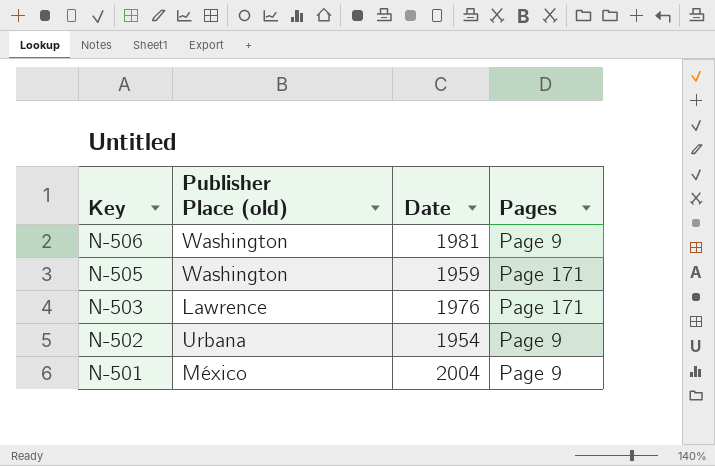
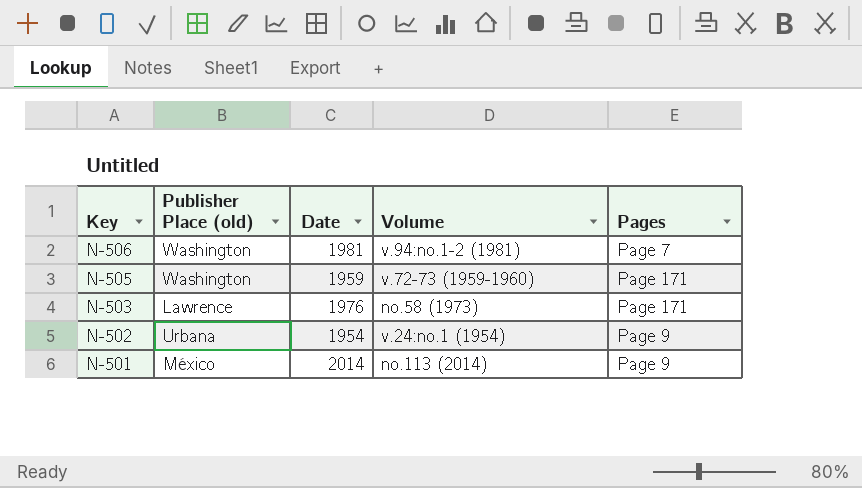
column Volume | position: none -> 4
N-506 | Pages: Page 9 -> Page 7
N-501 | Date: 2004 -> 2014

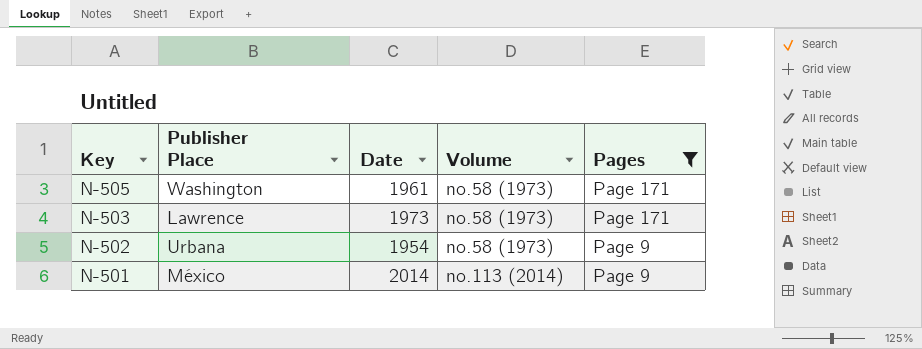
filter: none -> Pages != Page 7
column name: Publisher Place (old) -> Publisher Place
N-505 | Date: 1959 -> 1961
N-505 | Volume: v.72-73 (1959-1960) -> no.58 (1973)
N-503 | Date: 1976 -> 1973
N-502 | Volume: v.24:no.1 (1954) -> no.58 (1973)

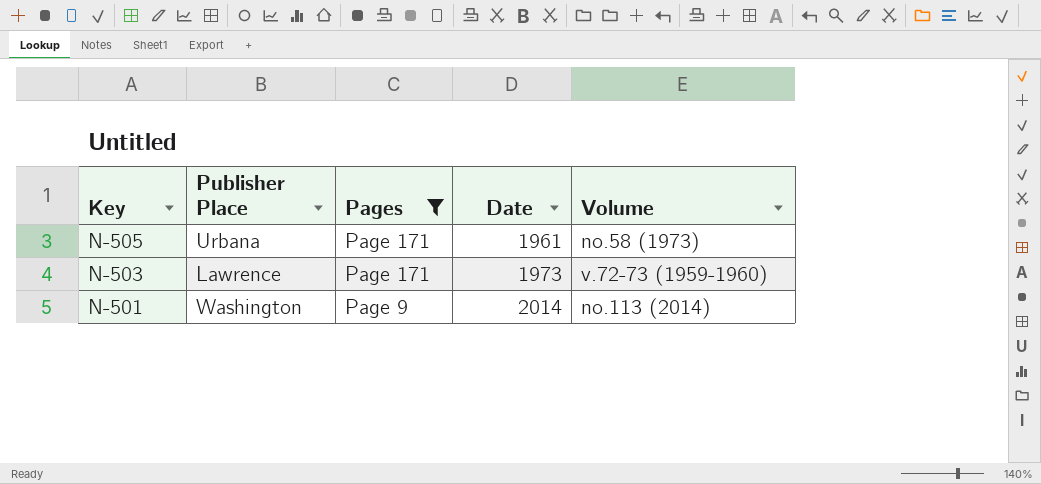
column Pages | position: 5 -> 3
row N-502: Urbana | 1954 | no.58 (1973) | Page 9 -> none
N-505 | Publisher Place: Washington -> Urbana
N-503 | Volume: no.58 (1973) -> v.72-73 (1959-1960)
N-501 | Publisher Place: México -> Washington

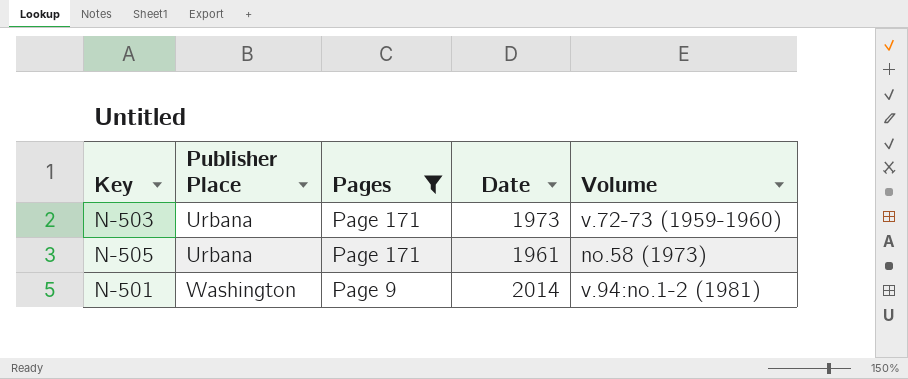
row order: Key descending -> Publisher Place ascending
N-503 | Publisher Place: Lawrence -> Urbana
N-501 | Volume: no.113 (2014) -> v.94:no.1-2 (1981)

